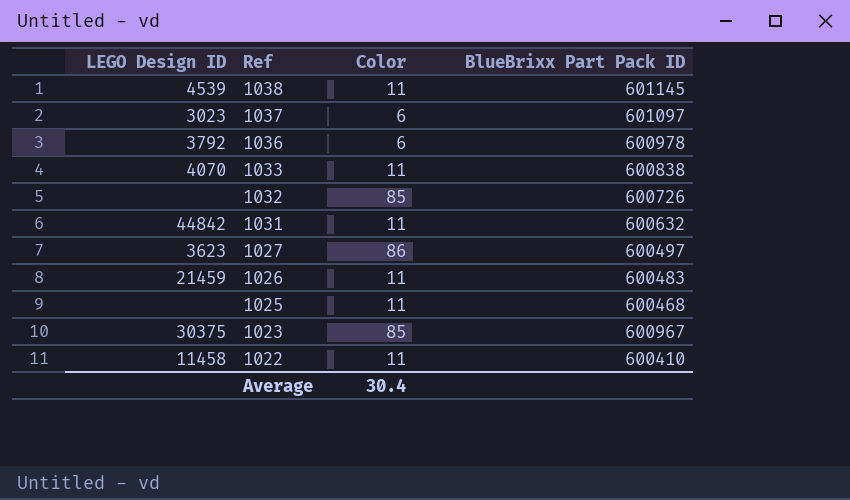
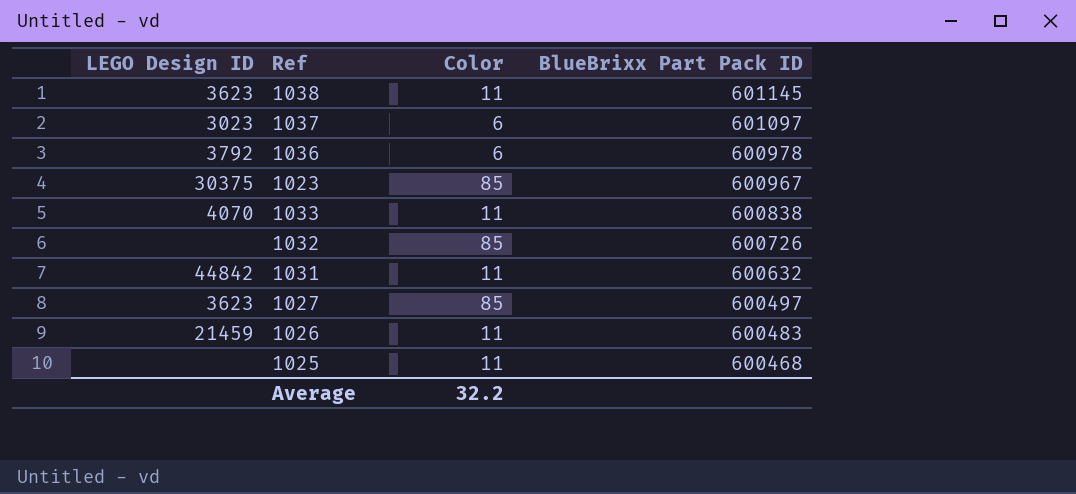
row order: Ref descending -> BlueBrixx Part Pack ID descending
row 1022: 11458 | 11 | 600410 -> none
1038 | LEGO Design ID: 4539 -> 3623
1027 | Color: 86 -> 85
Average | Color: 30.4 -> 32.2

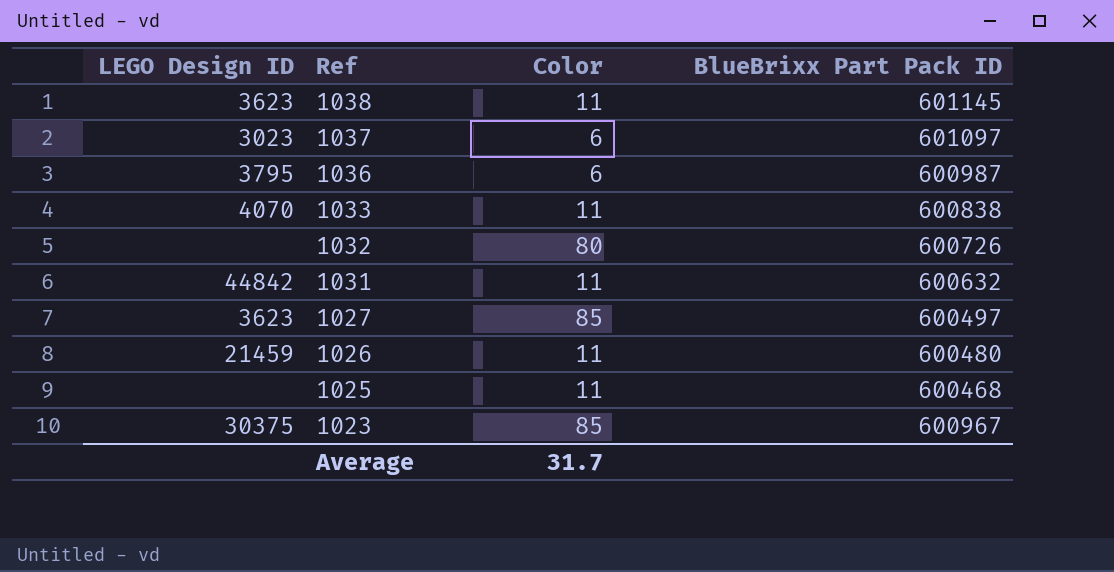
row order: BlueBrixx Part Pack ID descending -> Ref descending
1036 | LEGO Design ID: 3792 -> 3795
1036 | BlueBrixx Part Pack ID: 600978 -> 600987
1032 | Color: 85 -> 80
1026 | BlueBrixx Part Pack ID: 600483 -> 600480
Average | Color: 32.2 -> 31.7

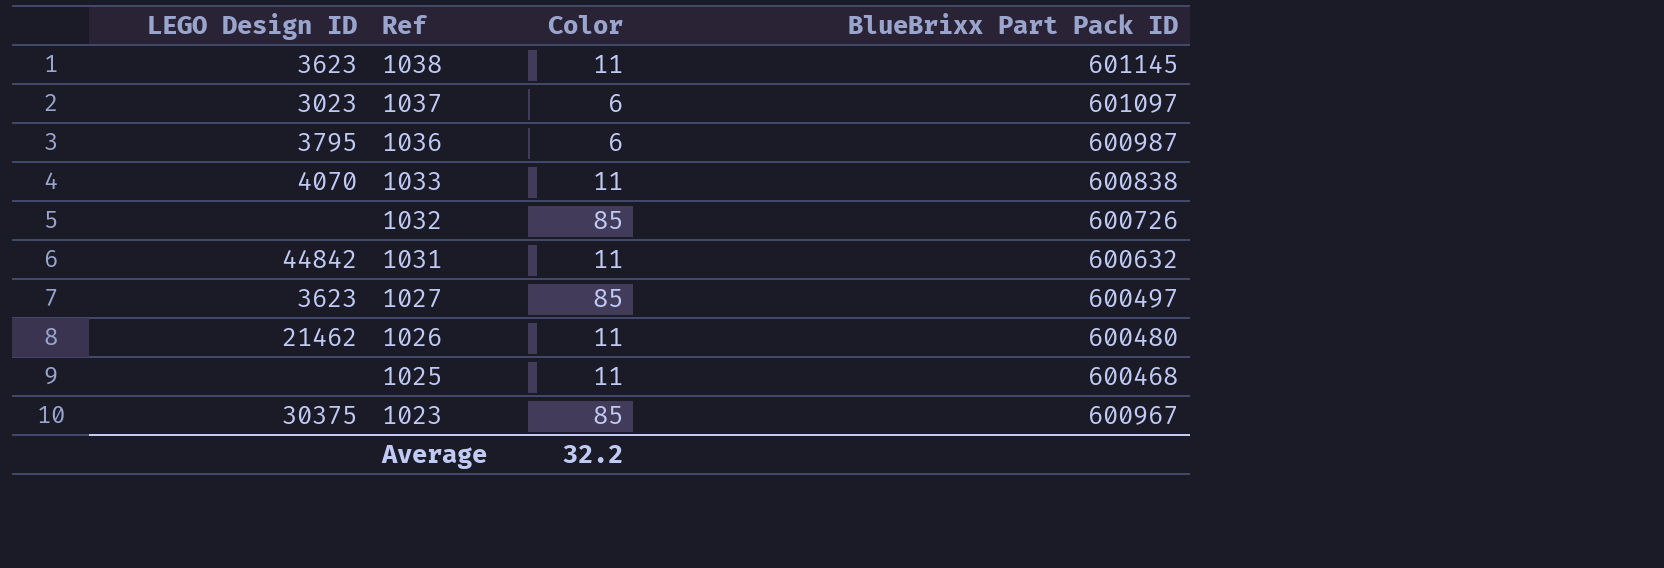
1032 | Color: 80 -> 85
1026 | LEGO Design ID: 21459 -> 21462
Average | Color: 31.7 -> 32.2

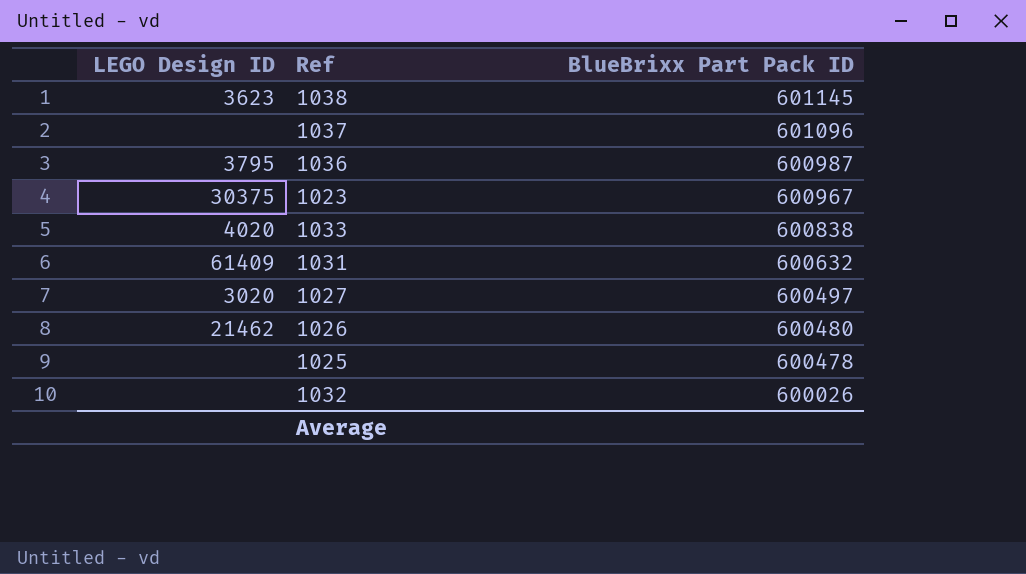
row order: Ref descending -> BlueBrixx Part Pack ID descending
column Color | position: 3 -> none
1037 | LEGO Design ID: 3023 -> none
1037 | BlueBrixx Part Pack ID: 601097 -> 601096
1033 | LEGO Design ID: 4070 -> 4020
1031 | LEGO Design ID: 44842 -> 61409
1027 | LEGO Design ID: 3623 -> 3020
1025 | BlueBrixx Part Pack ID: 600468 -> 600478
1032 | BlueBrixx Part Pack ID: 600726 -> 600026

